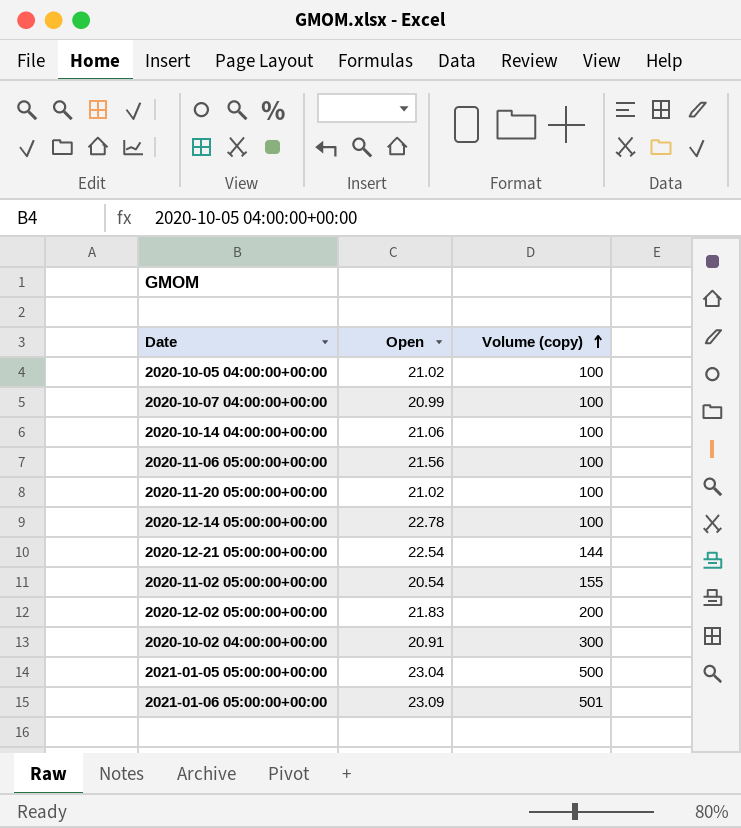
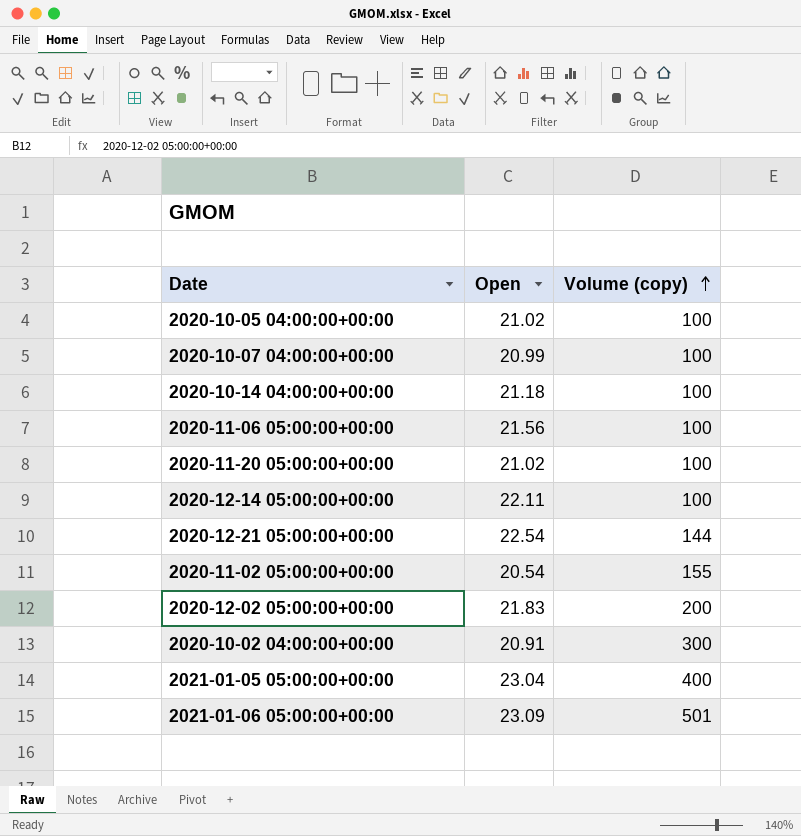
2020-10-14 04:00:00+00:00 | Open: 21.06 -> 21.18
2020-12-14 05:00:00+00:00 | Open: 22.78 -> 22.11
2021-01-05 05:00:00+00:00 | Volume (copy): 500 -> 400

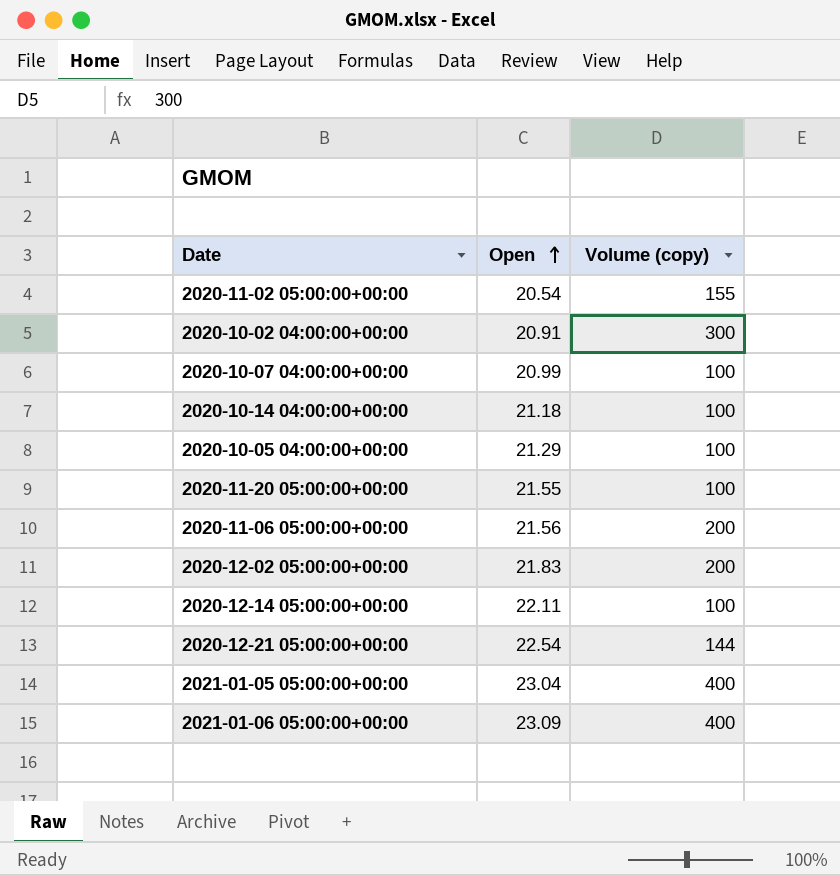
row order: Volume (copy) ascending -> Open ascending
2020-10-05 04:00:00+00:00 | Open: 21.02 -> 21.29
2020-11-20 05:00:00+00:00 | Open: 21.02 -> 21.55
2020-11-06 05:00:00+00:00 | Volume (copy): 100 -> 200
2021-01-06 05:00:00+00:00 | Volume (copy): 501 -> 400

